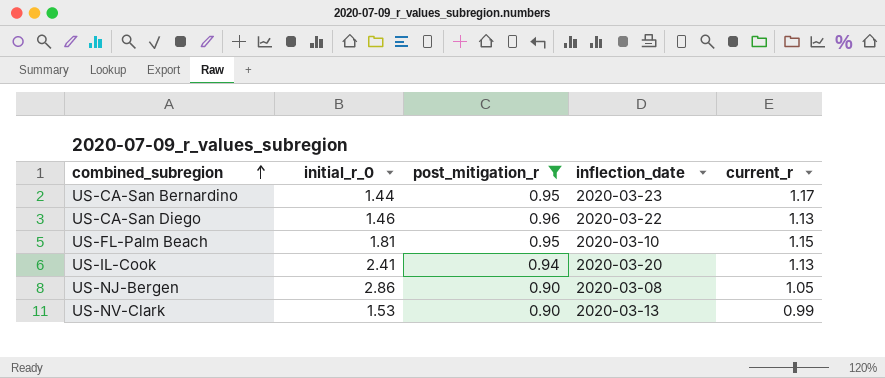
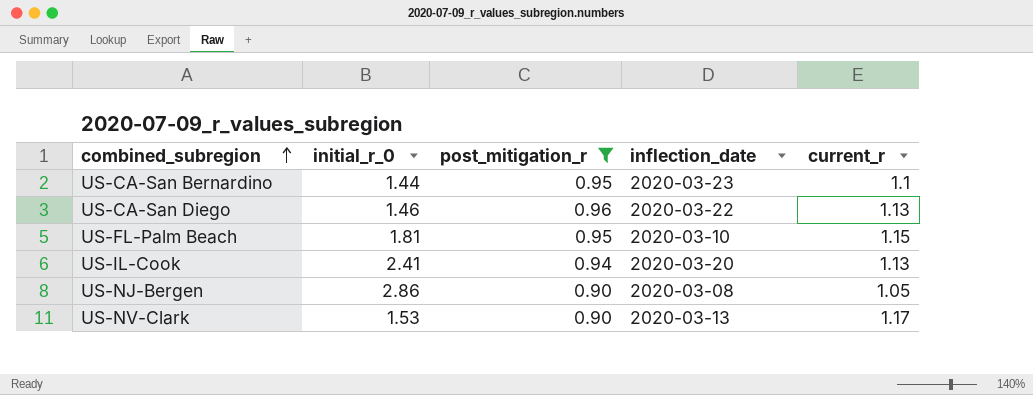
US-CA-San Bernardino | current_r: 1.17 -> 1.1
US-NV-Clark | current_r: 0.99 -> 1.17

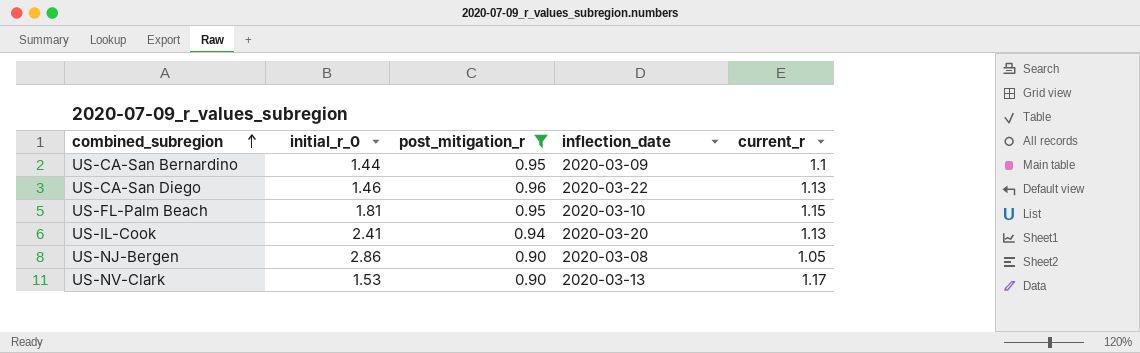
US-CA-San Bernardino | inflection_date: 2020-03-23 -> 2020-03-09

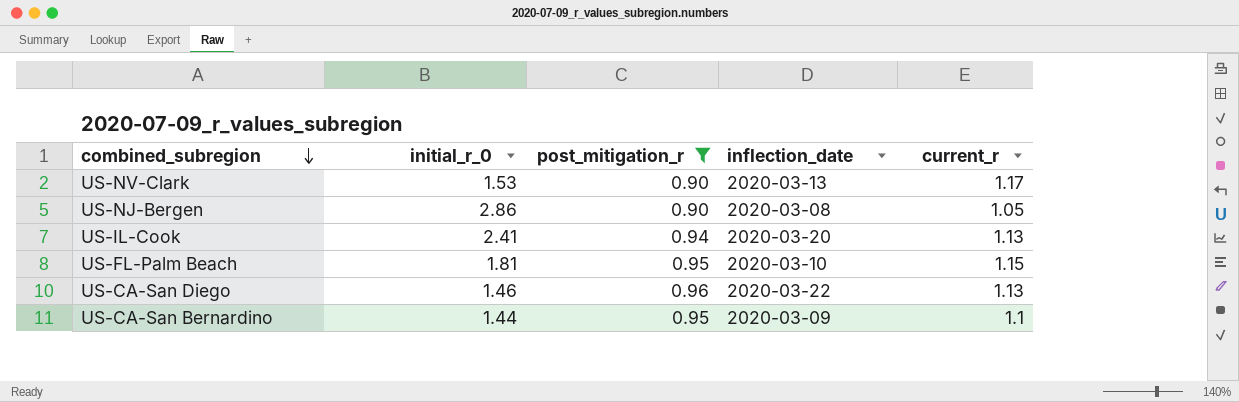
row order: combined_subregion ascending -> combined_subregion descending

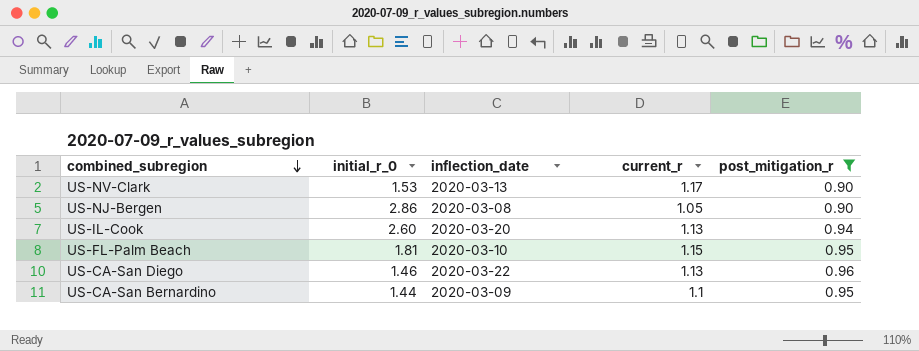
column post_mitigation_r | position: 3 -> 5
US-IL-Cook | initial_r_0: 2.41 -> 2.60

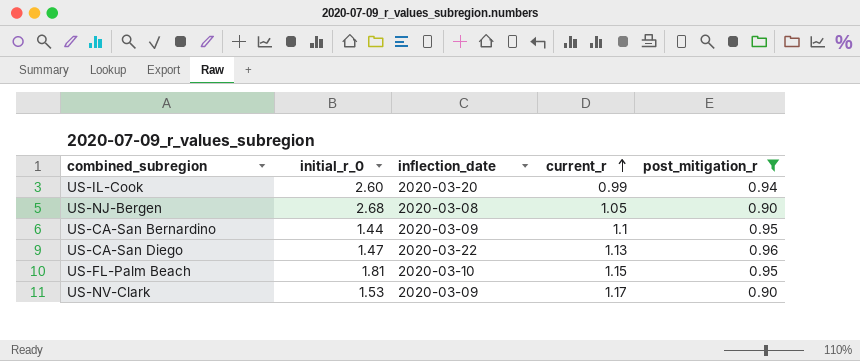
row order: combined_subregion descending -> current_r ascending
US-IL-Cook | current_r: 1.13 -> 0.99
US-NJ-Bergen | initial_r_0: 2.86 -> 2.68
US-CA-San Diego | initial_r_0: 1.46 -> 1.47
US-NV-Clark | inflection_date: 2020-03-13 -> 2020-03-09

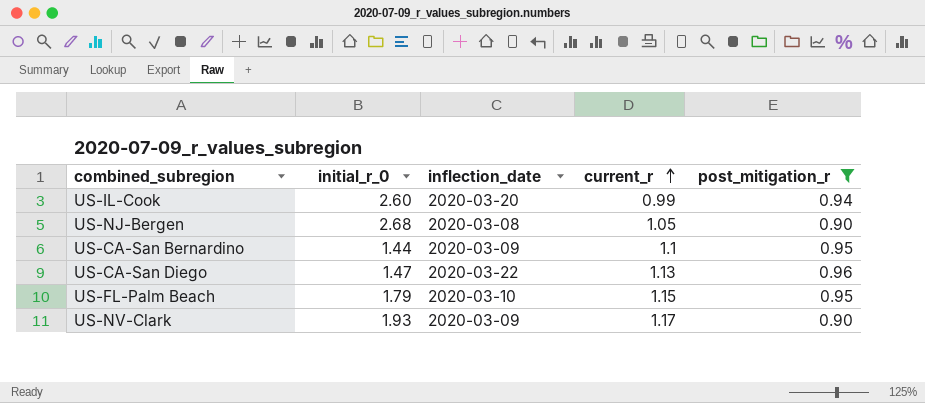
US-FL-Palm Beach | initial_r_0: 1.81 -> 1.79
US-NV-Clark | initial_r_0: 1.53 -> 1.93

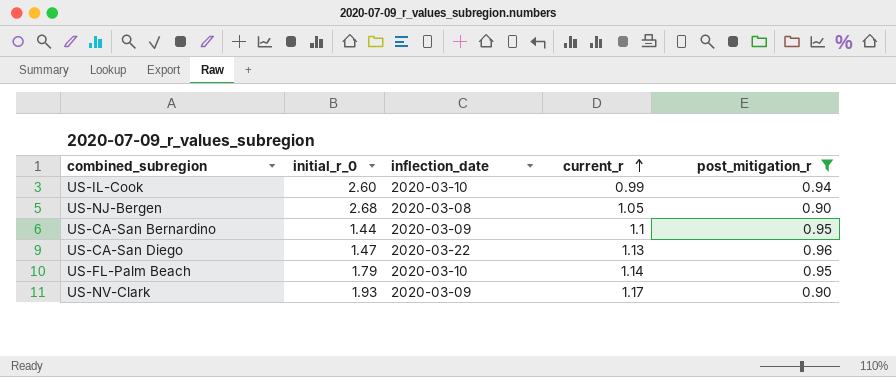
US-IL-Cook | inflection_date: 2020-03-20 -> 2020-03-10
US-FL-Palm Beach | current_r: 1.15 -> 1.14

